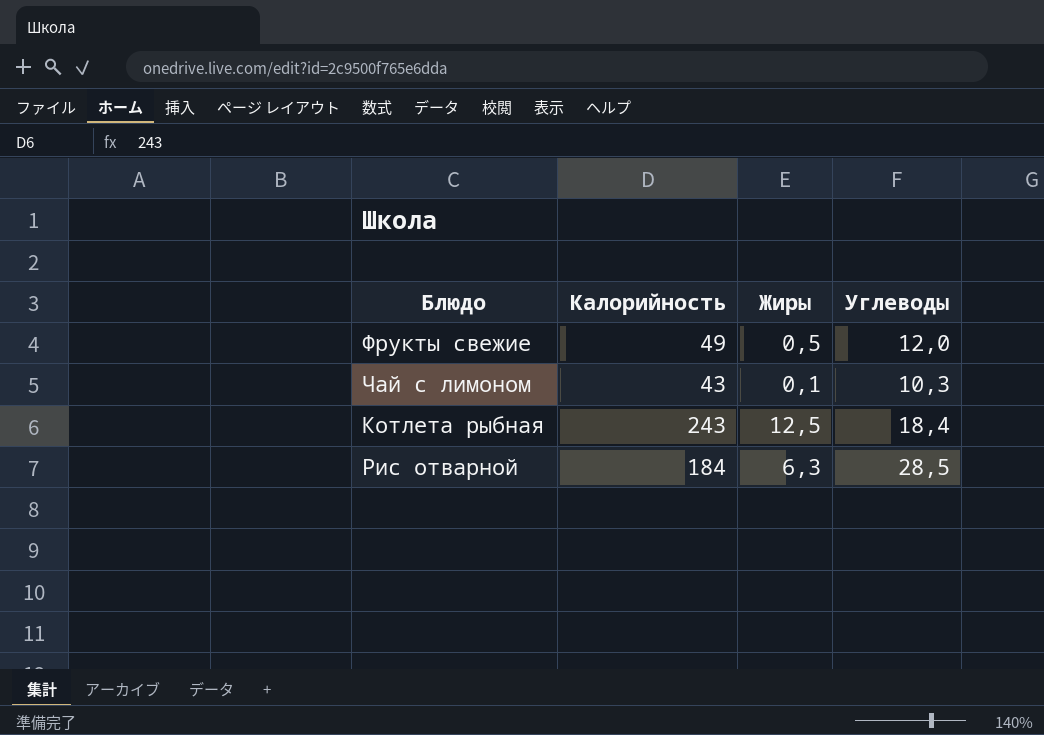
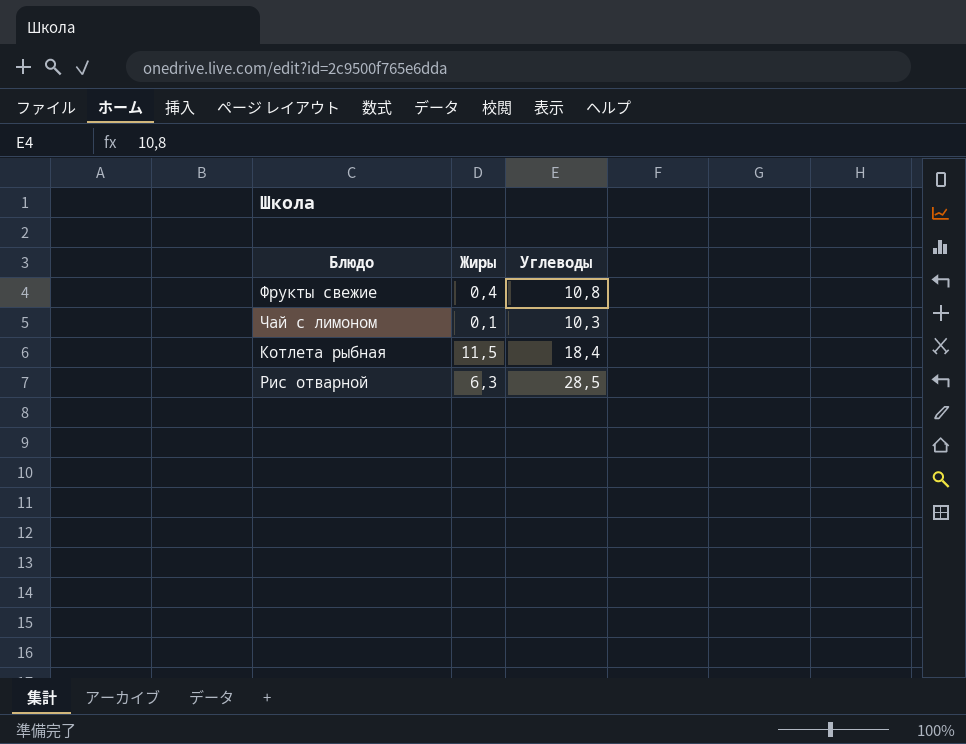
column Калорийность | position: 2 -> none
Фрукты свежие | Жиры: 0,5 -> 0,4
Фрукты свежие | Углеводы: 12,0 -> 10,8
Котлета рыбная | Жиры: 12,5 -> 11,5

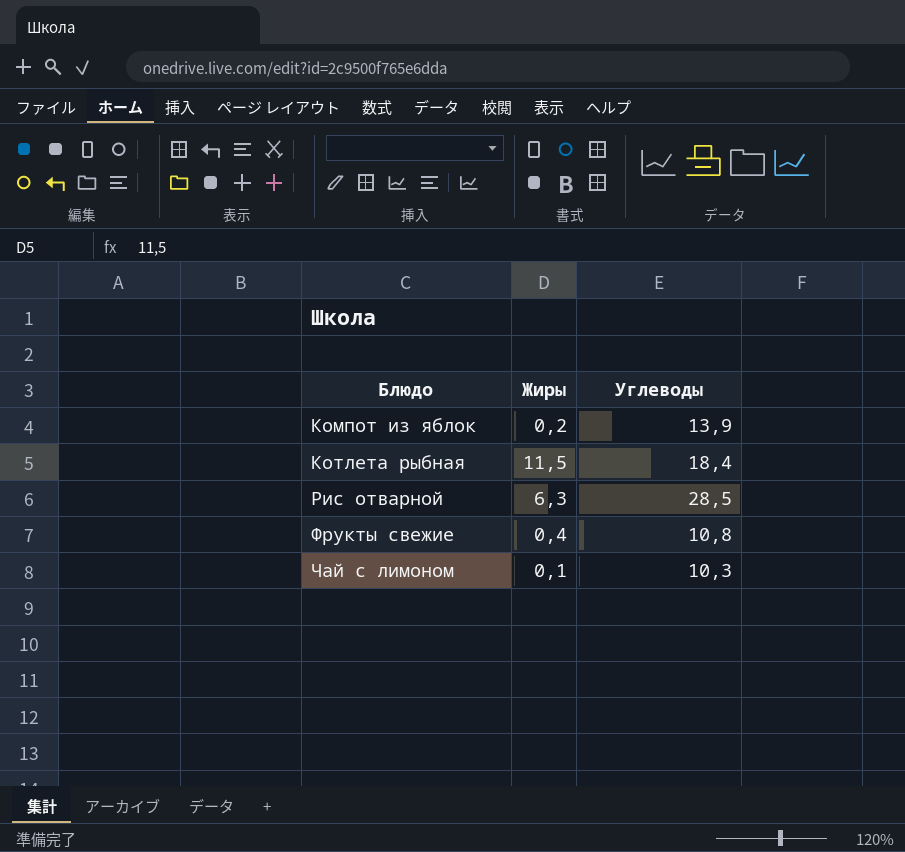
row order: none -> Блюдо ascending
row Компот из яблок: none -> 0,2 | 13,9

